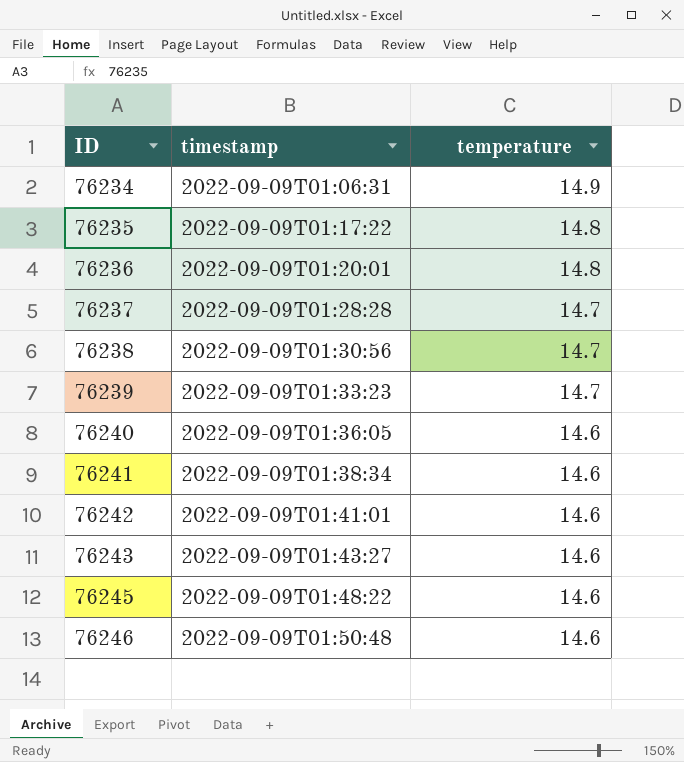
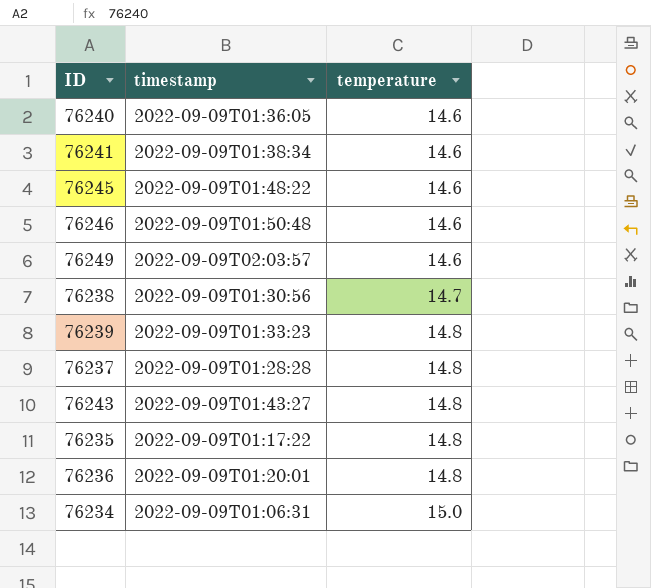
row order: ID ascending -> temperature ascending
row 76242: 2022-09-09T01:41:01 | 14.6 -> none
row 76249: none -> 2022-09-09T02:03:57 | 14.6
76239 | temperature: 14.7 -> 14.8
76237 | temperature: 14.7 -> 14.8
76243 | temperature: 14.6 -> 14.8
76234 | temperature: 14.9 -> 15.0

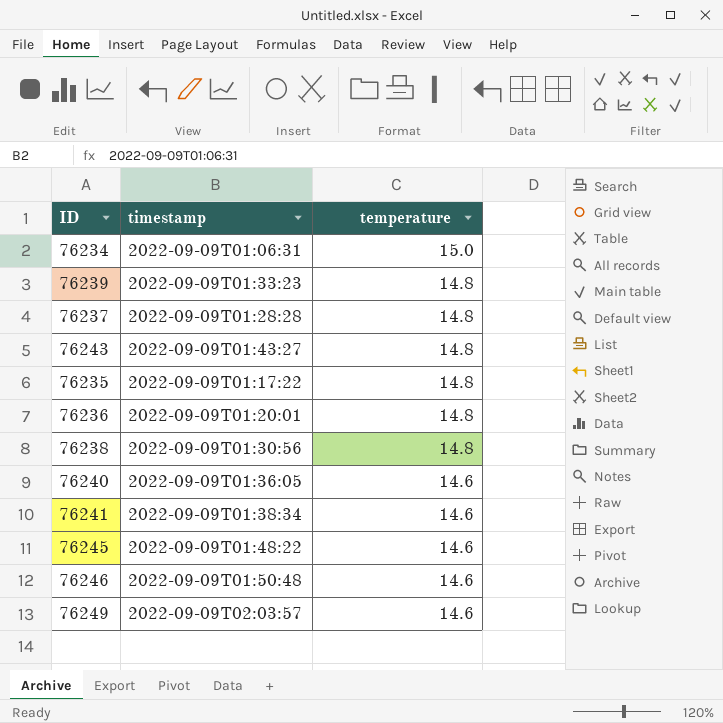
row order: temperature ascending -> temperature descending
76238 | temperature: 14.7 -> 14.8

